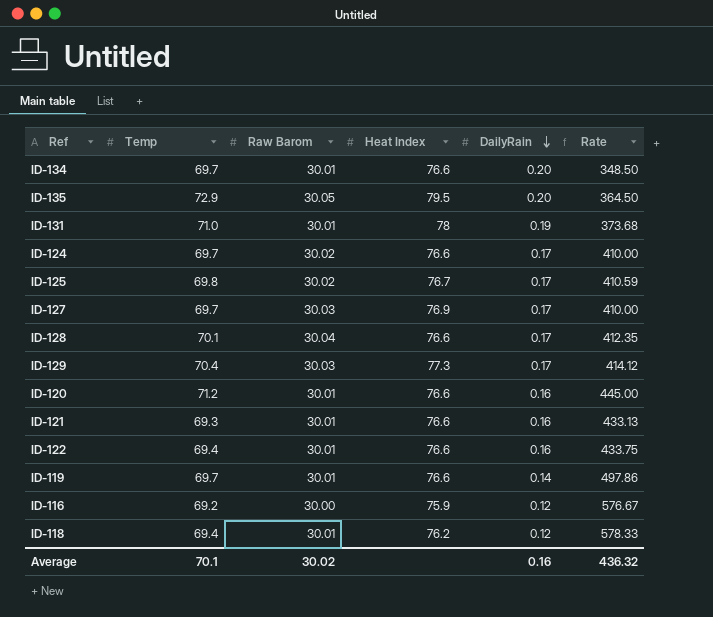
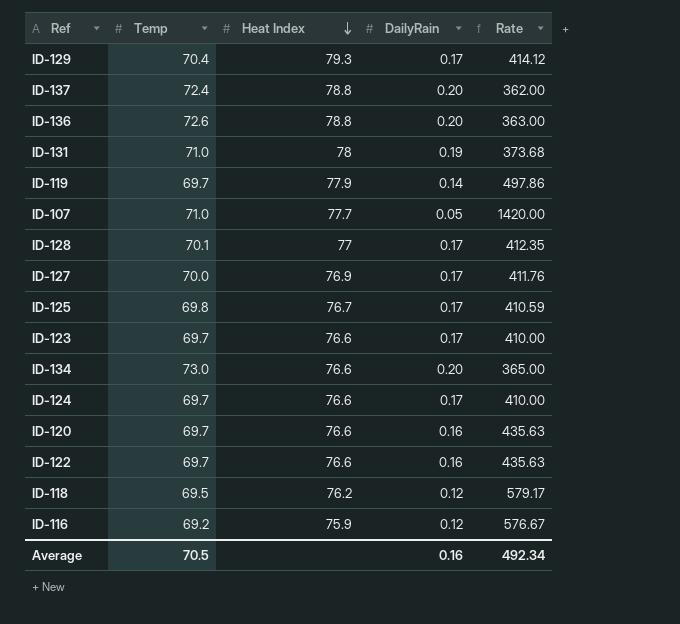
row order: DailyRain descending -> Heat Index descending
column Raw Barom | position: 3 -> none
row ID-135: 72.9 | 30.05 | 79.5 | 0.20 | 364.50 -> none
row ID-121: 69.3 | 30.01 | 76.6 | 0.16 | 433.13 -> none
ID-129 | Heat Index: 77.3 -> 79.3
row ID-137: none -> 72.4 | 78.8 | 0.20 | 362.00
row ID-136: none -> 72.6 | 78.8 | 0.20 | 363.00
ID-119 | Heat Index: 76.6 -> 77.9
row ID-107: none -> 71.0 | 77.7 | 0.05 | 1420.00
ID-128 | Heat Index: 76.6 -> 77
ID-127 | Temp: 69.7 -> 70.0
ID-127 | Rate: 410.00 -> 411.76
row ID-123: none -> 69.7 | 76.6 | 0.17 | 410.00
ID-134 | Temp: 69.7 -> 73.0
ID-134 | Rate: 348.50 -> 365.00
ID-120 | Temp: 71.2 -> 69.7
ID-120 | Rate: 445.00 -> 435.63
ID-122 | Temp: 69.4 -> 69.7
ID-122 | Rate: 433.75 -> 435.63
ID-118 | Temp: 69.4 -> 69.5
ID-118 | Rate: 578.33 -> 579.17
Average | Temp: 70.1 -> 70.5
Average | Rate: 436.32 -> 492.34

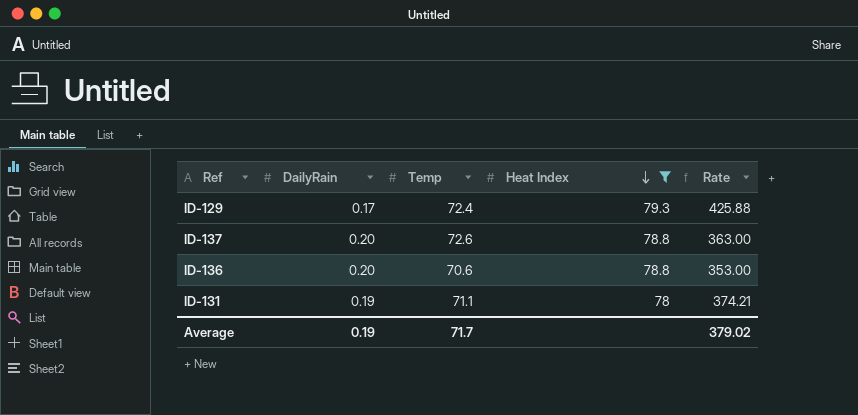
filter: none -> Heat Index >= 78
column DailyRain | position: 4 -> 2
ID-129 | Temp: 70.4 -> 72.4
ID-129 | Rate: 414.12 -> 425.88
ID-137 | Temp: 72.4 -> 72.6
ID-137 | Rate: 362.00 -> 363.00
ID-136 | Temp: 72.6 -> 70.6
ID-136 | Rate: 363.00 -> 353.00
ID-131 | Temp: 71.0 -> 71.1
ID-131 | Rate: 373.68 -> 374.21
Average | DailyRain: 0.16 -> 0.19
Average | Temp: 70.5 -> 71.7
Average | Rate: 492.34 -> 379.02

